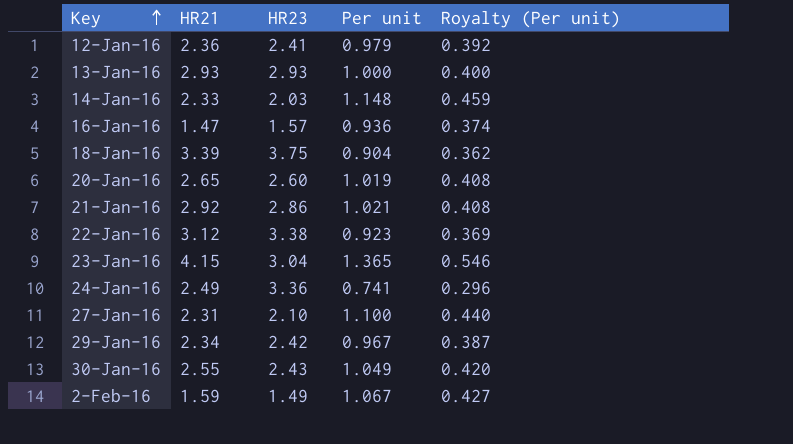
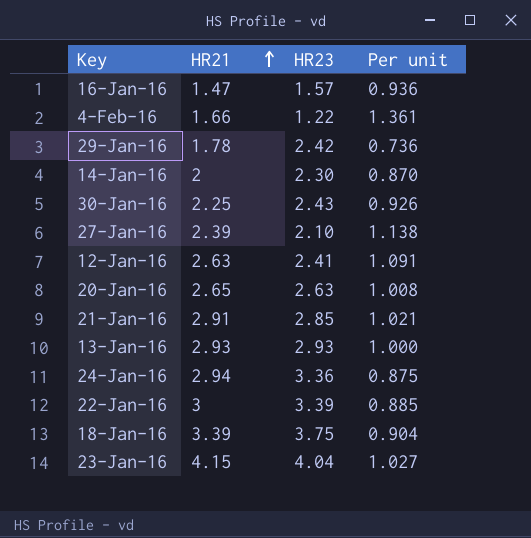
row order: Key ascending -> HR21 ascending
column Royalty (Per unit) | formula: [Per unit] * 0.4 -> none
row 2-Feb-16: 1.59 | 1.49 | 1.067 | 0.427 -> none
row 4-Feb-16: none -> 1.66 | 1.22 | 1.361
29-Jan-16 | HR21: 2.34 -> 1.78
29-Jan-16 | Per unit: 0.967 -> 0.736
14-Jan-16 | HR21: 2.33 -> 2
14-Jan-16 | HR23: 2.03 -> 2.30
14-Jan-16 | Per unit: 1.148 -> 0.870
30-Jan-16 | HR21: 2.55 -> 2.25
30-Jan-16 | Per unit: 1.049 -> 0.926
27-Jan-16 | HR21: 2.31 -> 2.39
27-Jan-16 | Per unit: 1.100 -> 1.138
12-Jan-16 | HR21: 2.36 -> 2.63
12-Jan-16 | Per unit: 0.979 -> 1.091
20-Jan-16 | HR23: 2.60 -> 2.63
20-Jan-16 | Per unit: 1.019 -> 1.008
21-Jan-16 | HR21: 2.92 -> 2.91
21-Jan-16 | HR23: 2.86 -> 2.85
24-Jan-16 | HR21: 2.49 -> 2.94
24-Jan-16 | Per unit: 0.741 -> 0.875
22-Jan-16 | HR21: 3.12 -> 3
22-Jan-16 | HR23: 3.38 -> 3.39
22-Jan-16 | Per unit: 0.923 -> 0.885
23-Jan-16 | HR23: 3.04 -> 4.04
23-Jan-16 | Per unit: 1.365 -> 1.027

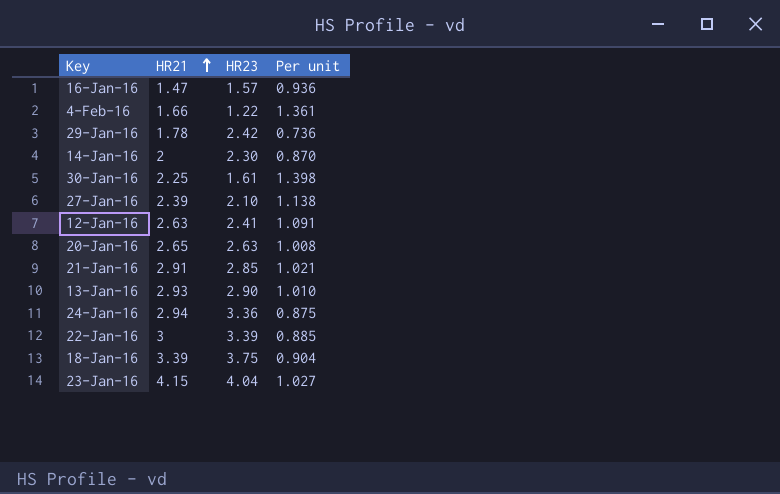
30-Jan-16 | HR23: 2.43 -> 1.61
30-Jan-16 | Per unit: 0.926 -> 1.398
13-Jan-16 | HR23: 2.93 -> 2.90
13-Jan-16 | Per unit: 1.000 -> 1.010

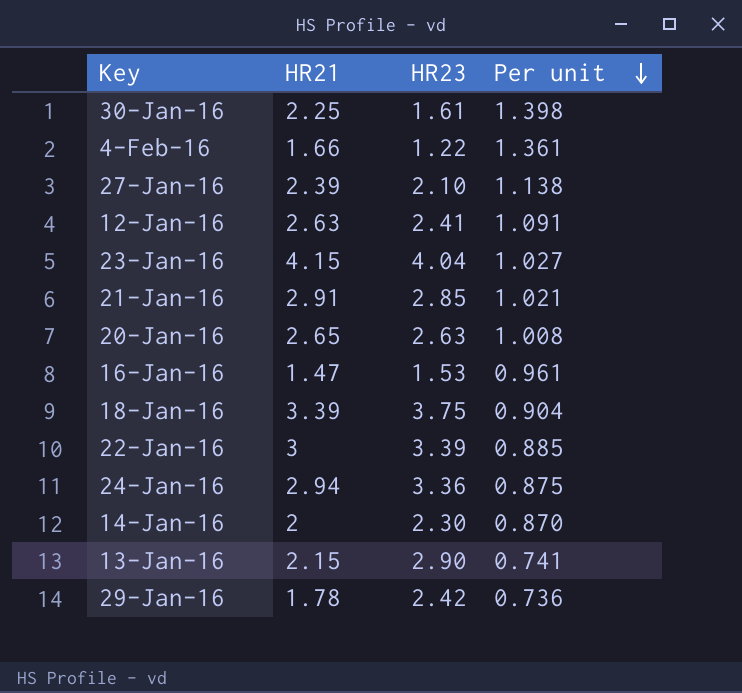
row order: HR21 ascending -> Per unit descending
16-Jan-16 | HR23: 1.57 -> 1.53
16-Jan-16 | Per unit: 0.936 -> 0.961
13-Jan-16 | HR21: 2.93 -> 2.15
13-Jan-16 | Per unit: 1.010 -> 0.741

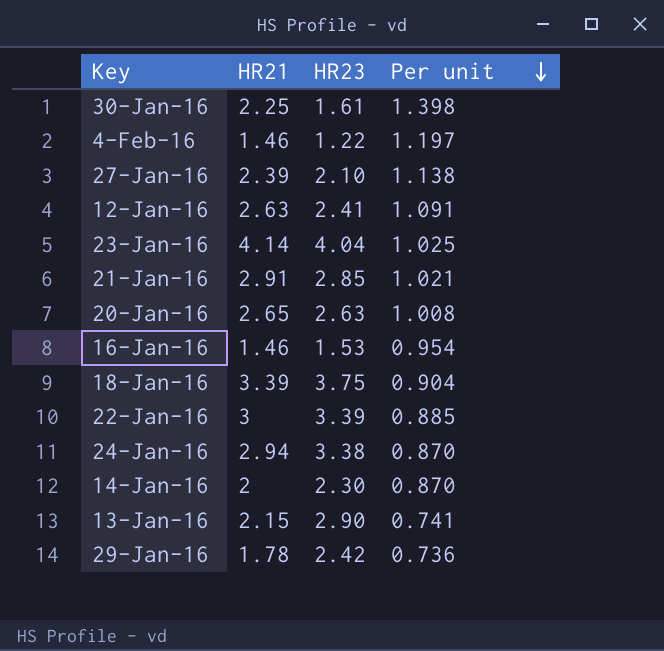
4-Feb-16 | HR21: 1.66 -> 1.46
4-Feb-16 | Per unit: 1.361 -> 1.197
23-Jan-16 | HR21: 4.15 -> 4.14
23-Jan-16 | Per unit: 1.027 -> 1.025
16-Jan-16 | HR21: 1.47 -> 1.46
16-Jan-16 | Per unit: 0.961 -> 0.954
24-Jan-16 | HR23: 3.36 -> 3.38
24-Jan-16 | Per unit: 0.875 -> 0.870

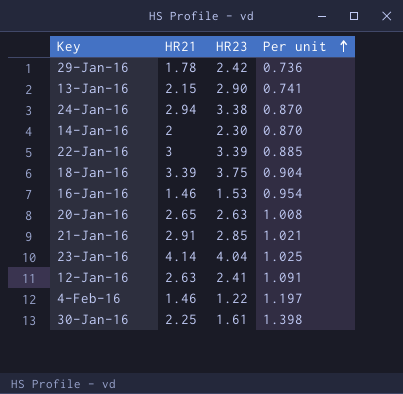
row order: Per unit descending -> Per unit ascending
row 27-Jan-16: 2.39 | 2.10 | 1.138 -> none

